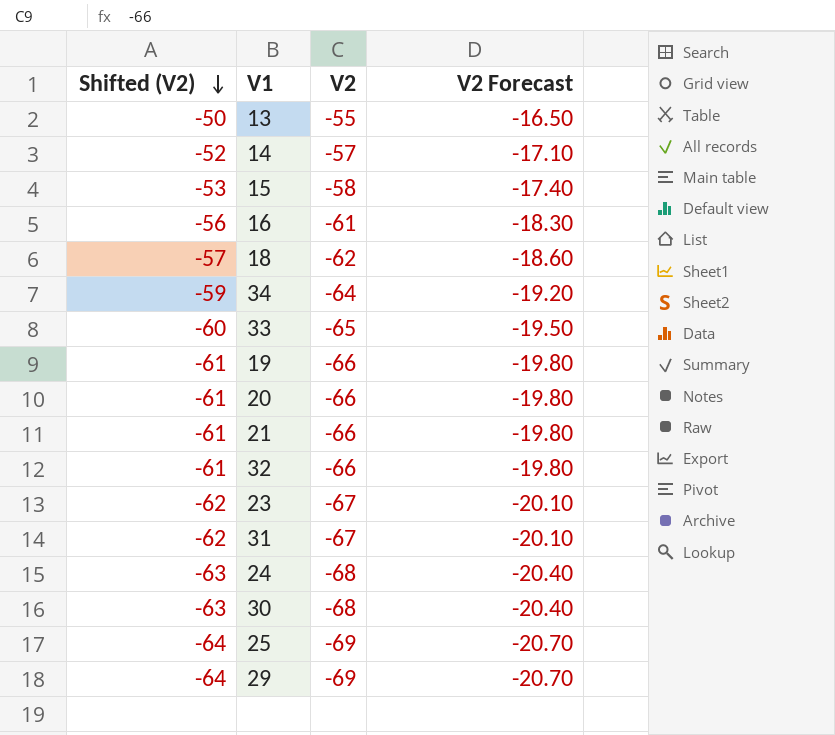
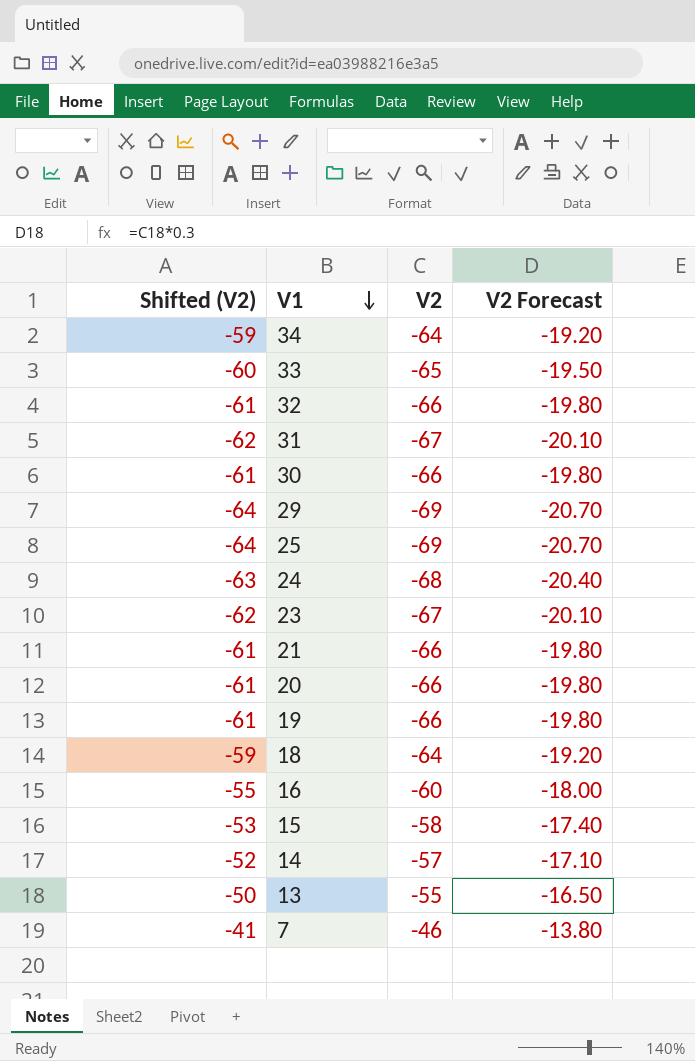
row order: Shifted (V2) descending -> V1 descending
30 | Shifted (V2): -63 -> -61
30 | V2: -68 -> -66
30 | V2 Forecast: -20.40 -> -19.80
18 | Shifted (V2): -57 -> -59
18 | V2: -62 -> -64
18 | V2 Forecast: -18.60 -> -19.20
16 | Shifted (V2): -56 -> -55
16 | V2: -61 -> -60
16 | V2 Forecast: -18.30 -> -18.00
row 7: none -> -41 | -46 | -13.80

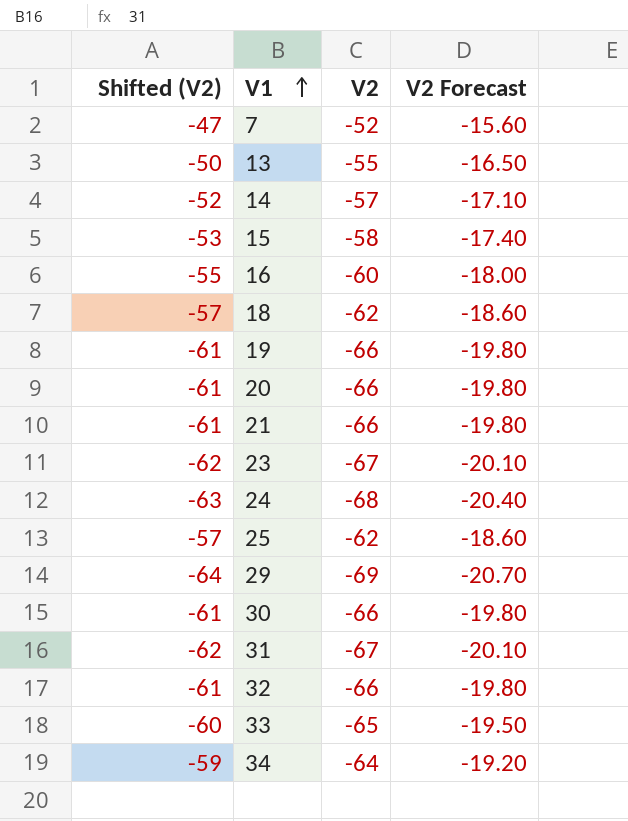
row order: V1 descending -> V1 ascending
7 | Shifted (V2): -41 -> -47
7 | V2: -46 -> -52
7 | V2 Forecast: -13.80 -> -15.60
18 | Shifted (V2): -59 -> -57
18 | V2: -64 -> -62
18 | V2 Forecast: -19.20 -> -18.60
25 | Shifted (V2): -64 -> -57
25 | V2: -69 -> -62
25 | V2 Forecast: -20.70 -> -18.60

